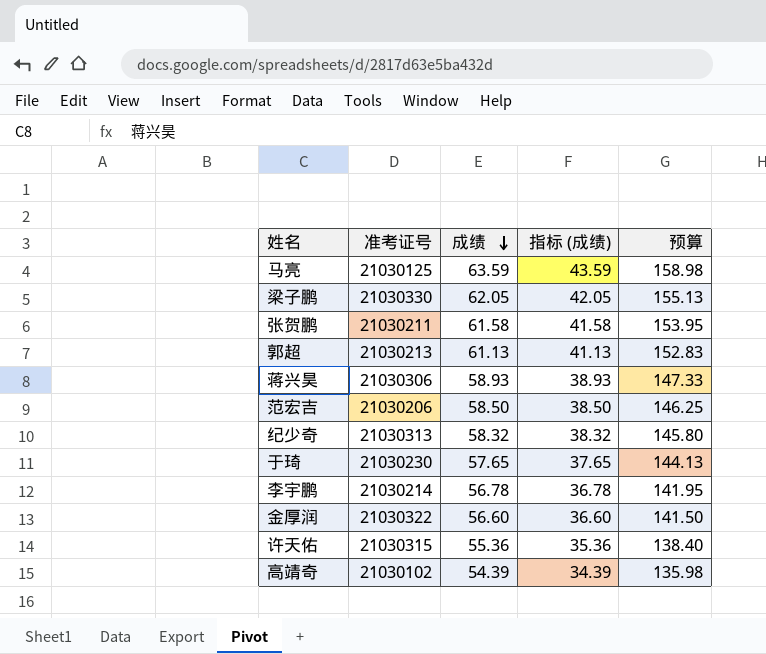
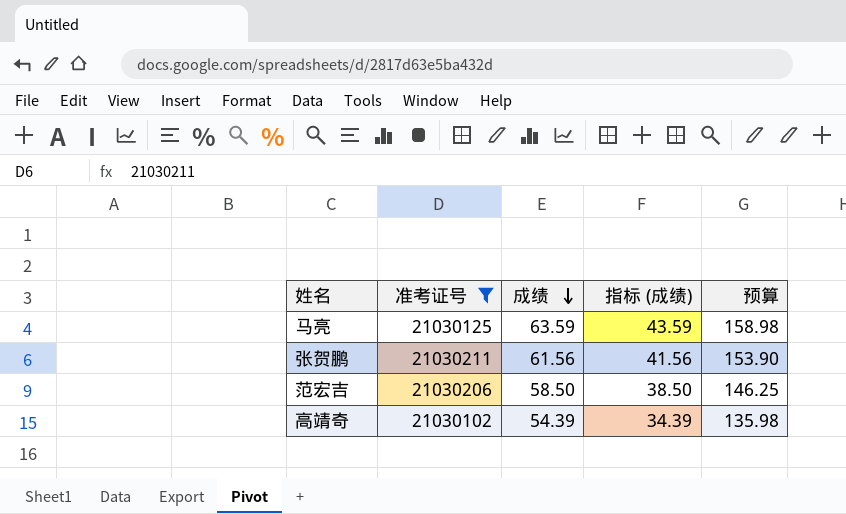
filter: none -> 准考证号 <= 21030211
张贺鹏 | 成绩: 61.58 -> 61.56
张贺鹏 | 指标 (成绩): 41.58 -> 41.56
张贺鹏 | 预算: 153.95 -> 153.90

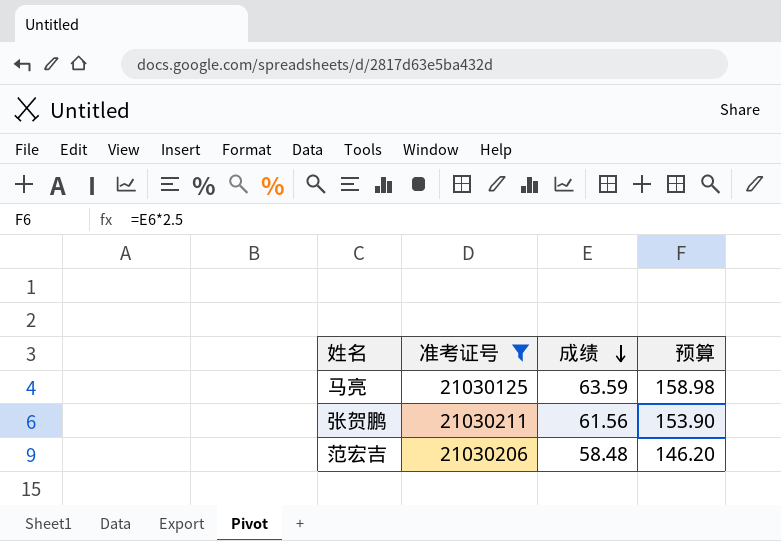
column 指标 (成绩) | formula: [成绩] - 20 -> none
row 高靖奇: 21030102 | 54.39 | 34.39 | 135.98 -> none
范宏吉 | 成绩: 58.50 -> 58.48
范宏吉 | 预算: 146.25 -> 146.20

